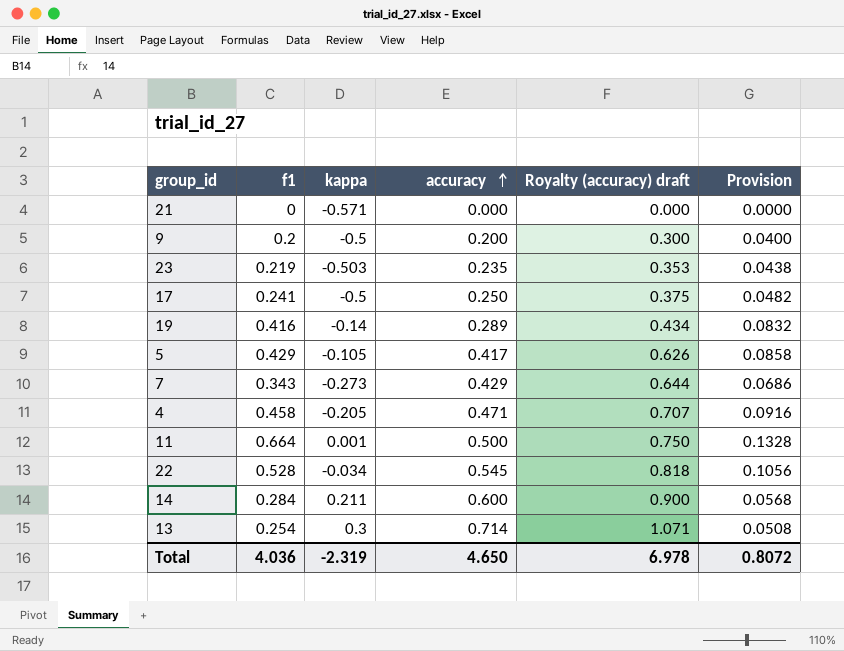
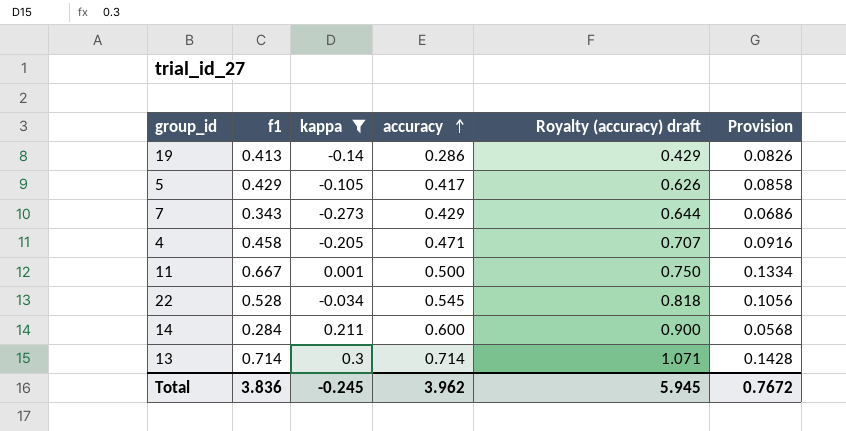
filter: none -> kappa >= -0.273
19 | f1: 0.416 -> 0.413
19 | accuracy: 0.289 -> 0.286
19 | Royalty (accuracy) draft: 0.434 -> 0.429
19 | Provision: 0.0832 -> 0.0826
11 | f1: 0.664 -> 0.667
11 | Provision: 0.1328 -> 0.1334
13 | f1: 0.254 -> 0.714
13 | Provision: 0.0508 -> 0.1428
Total | f1: 4.036 -> 3.836
Total | kappa: -2.319 -> -0.245
Total | accuracy: 4.650 -> 3.962
Total | Royalty (accuracy) draft: 6.978 -> 5.945
Total | Provision: 0.8072 -> 0.7672

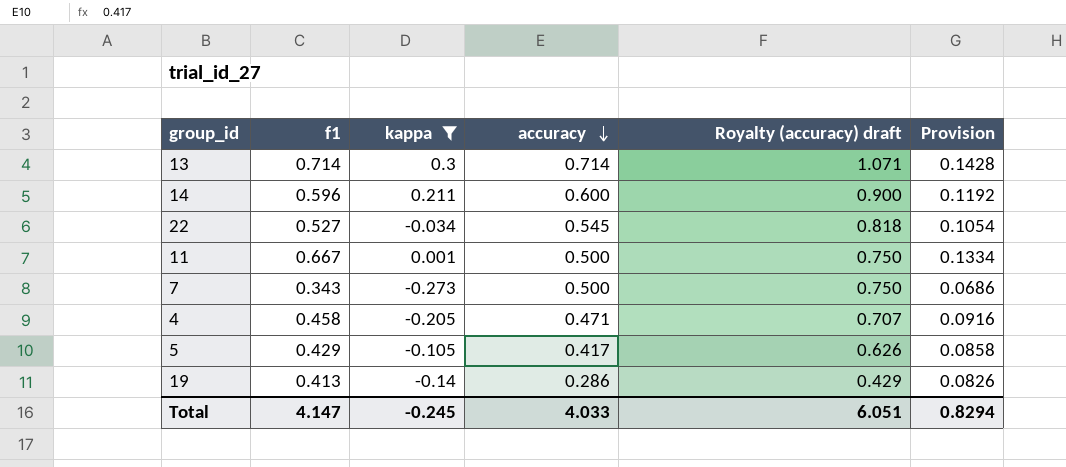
row order: accuracy ascending -> accuracy descending
14 | f1: 0.284 -> 0.596
14 | Provision: 0.0568 -> 0.1192
22 | f1: 0.528 -> 0.527
22 | Provision: 0.1056 -> 0.1054
7 | accuracy: 0.429 -> 0.500
7 | Royalty (accuracy) draft: 0.644 -> 0.750
Total | f1: 3.836 -> 4.147
Total | accuracy: 3.962 -> 4.033
Total | Royalty (accuracy) draft: 5.945 -> 6.051
Total | Provision: 0.7672 -> 0.8294

